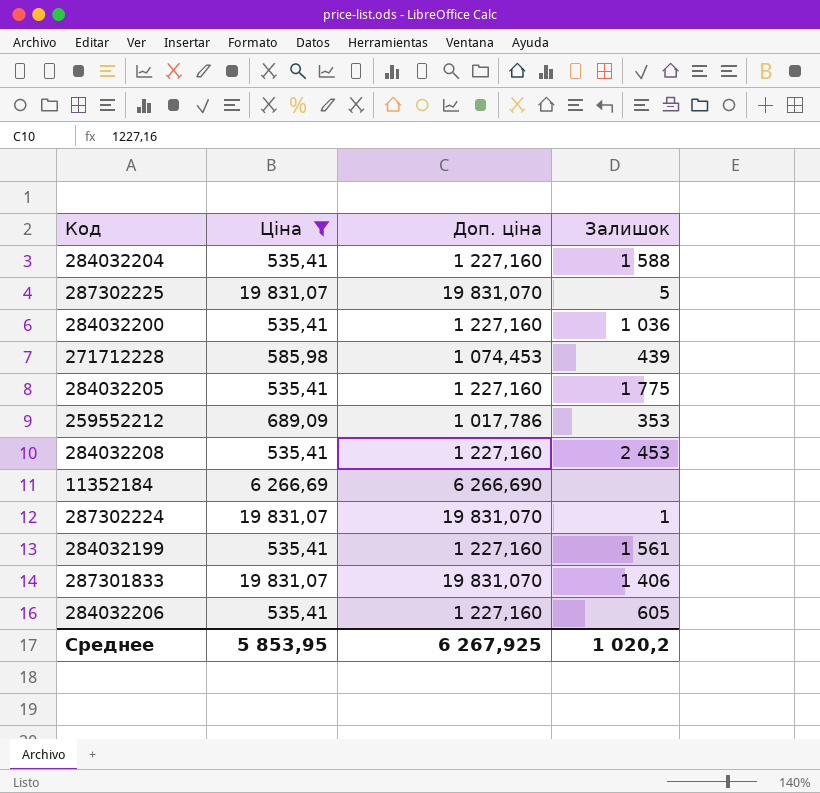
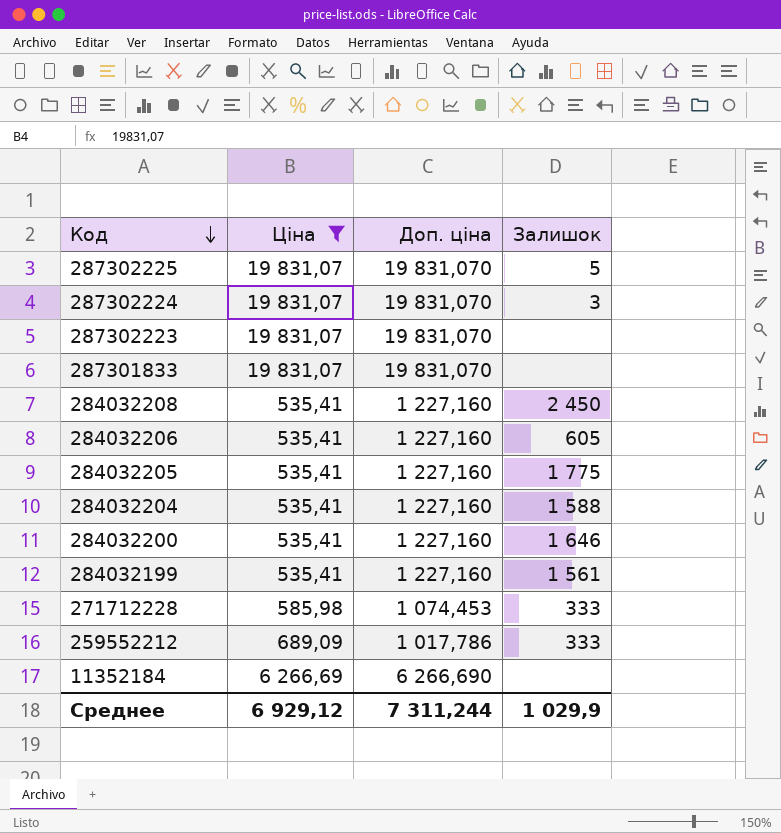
row order: none -> Код descending
287302224 | Залишок: 1 -> 3
row 287302223: none -> 19 831,07 | 19 831,070 | none
287301833 | Залишок: 1 406 -> none
284032208 | Залишок: 2 453 -> 2 450
284032200 | Залишок: 1 036 -> 1 646
271712228 | Залишок: 439 -> 333
259552212 | Залишок: 353 -> 333
Среднее | Ціна: 5 853,95 -> 6 929,12
Среднее | Доп. ціна: 6 267,925 -> 7 311,244
Среднее | Залишок: 1 020,2 -> 1 029,9

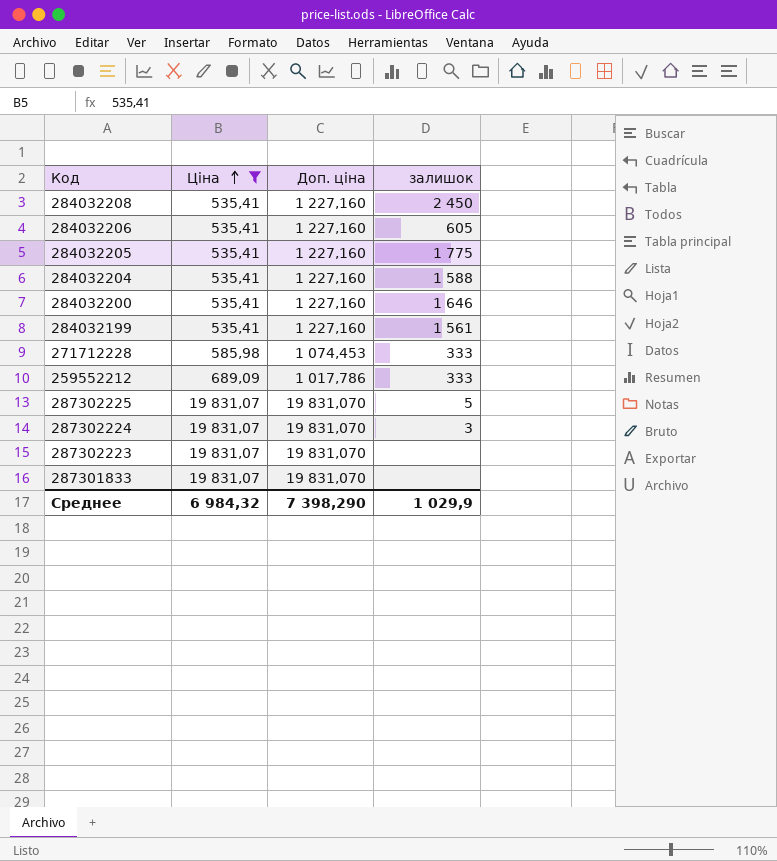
row order: Код descending -> Ціна ascending
column name: Залишок -> залишок
row 11352184: 6 266,69 | 6 266,690 | none -> none
Среднее | Ціна: 6 929,12 -> 6 984,32
Среднее | Доп. ціна: 7 311,244 -> 7 398,290

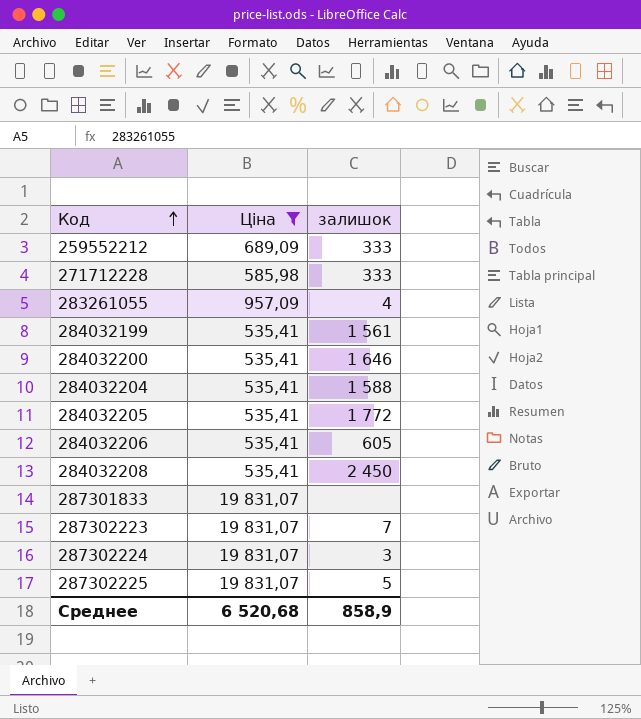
row order: Ціна ascending -> Код ascending
column Доп. ціна | position: 3 -> none
row 283261055: none -> 957,09 | 4
284032205 | залишок: 1 775 -> 1 772
287302223 | залишок: none -> 7
Среднее | Ціна: 6 984,32 -> 6 520,68
Среднее | залишок: 1 029,9 -> 858,9

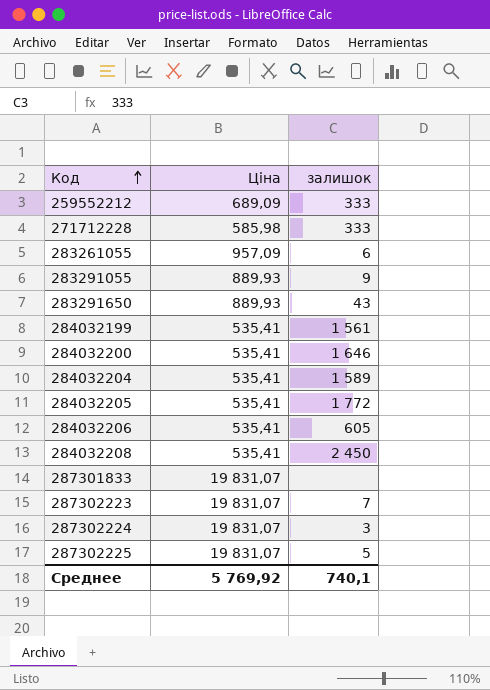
filter: Ціна != 889,93 -> none
283261055 | залишок: 4 -> 6
284032204 | залишок: 1 588 -> 1 589
Среднее | Ціна: 6 520,68 -> 5 769,92
Среднее | залишок: 858,9 -> 740,1

